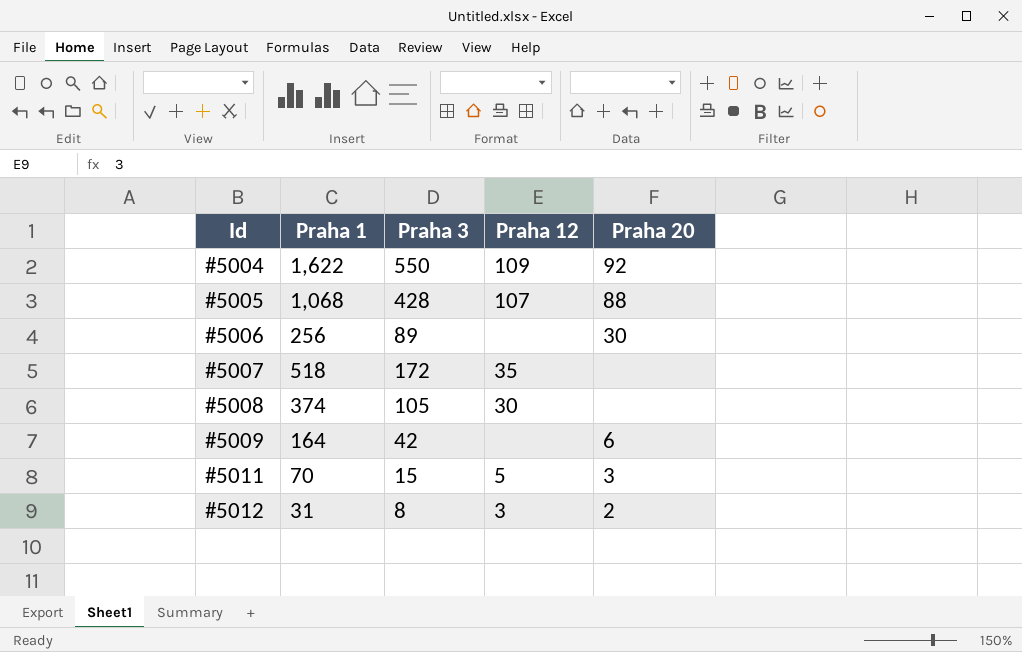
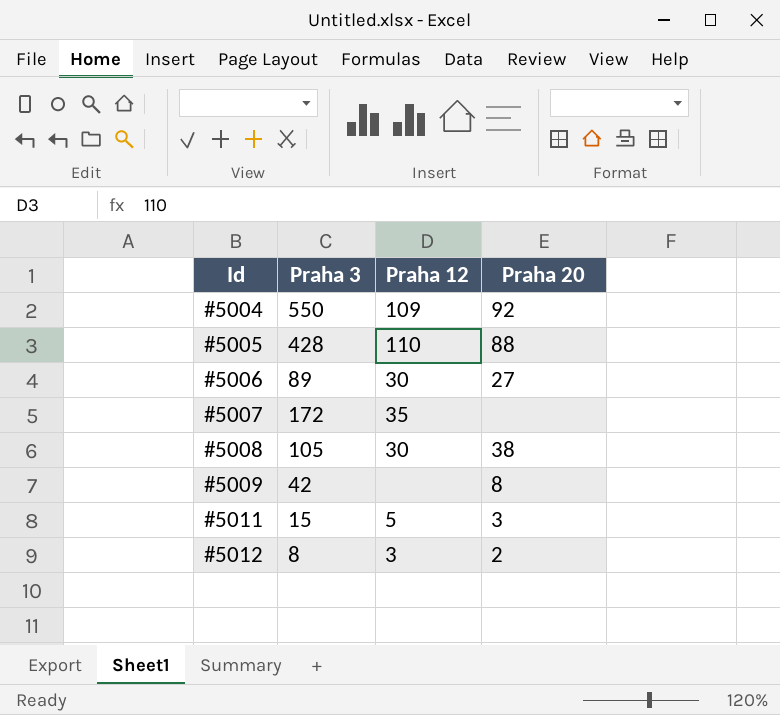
column Praha 1 | position: 2 -> none
#5005 | Praha 12: 107 -> 110
#5006 | Praha 12: none -> 30
#5006 | Praha 20: 30 -> 27
#5008 | Praha 20: none -> 38
#5009 | Praha 20: 6 -> 8

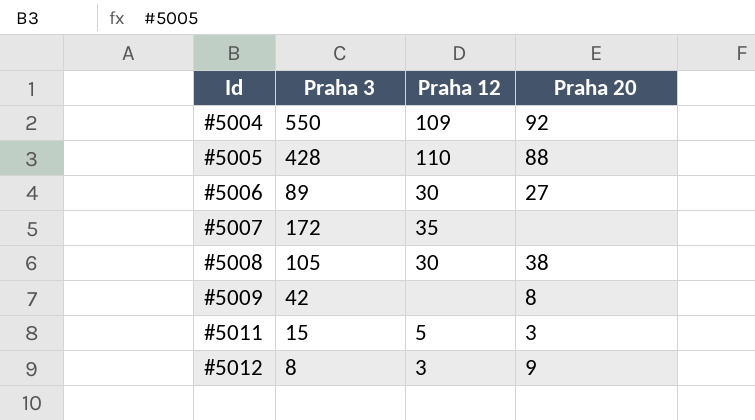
#5012 | Praha 20: 2 -> 9

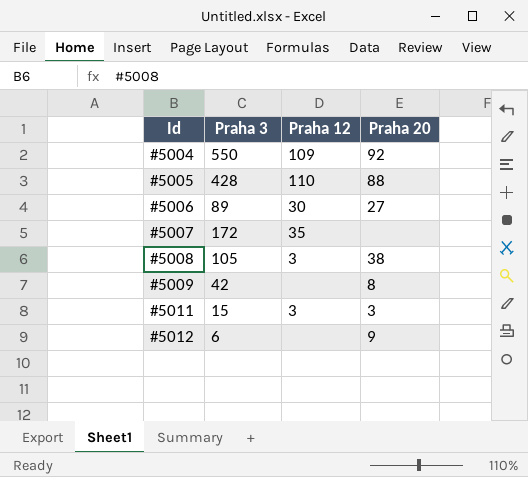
#5008 | Praha 12: 30 -> 3
#5011 | Praha 12: 5 -> 3
#5012 | Praha 3: 8 -> 6
#5012 | Praha 12: 3 -> none

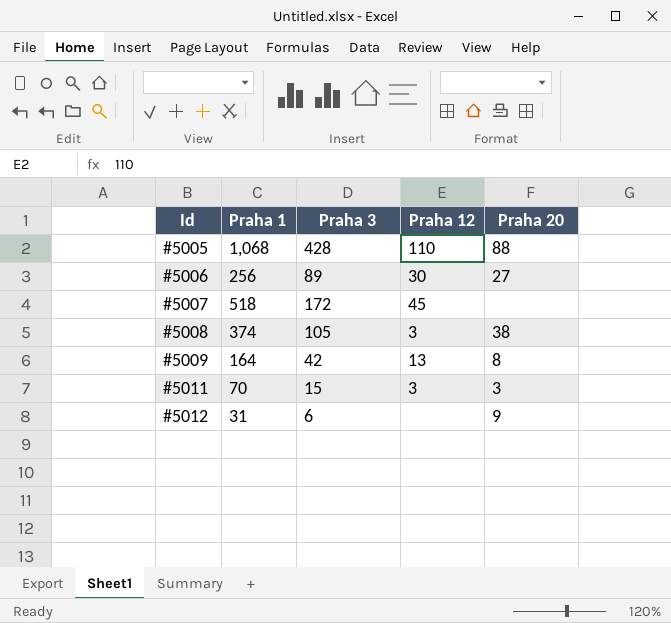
column Praha 1 | position: none -> 2
row #5004: 550 | 109 | 92 -> none
#5007 | Praha 12: 35 -> 45
#5009 | Praha 12: none -> 13

